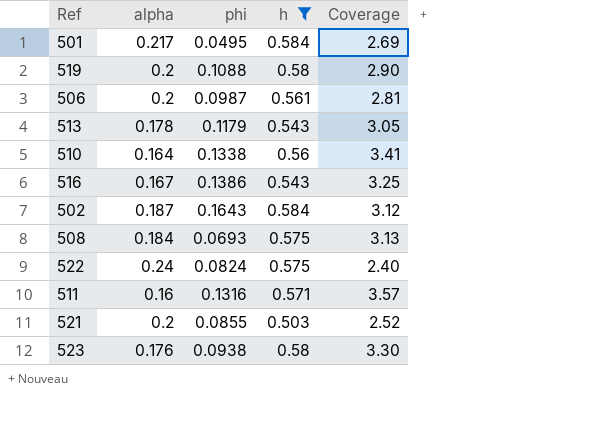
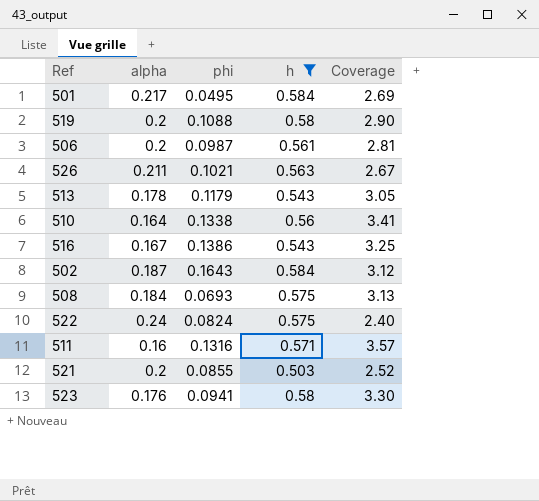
row 526: none -> 0.211 | 0.1021 | 0.563 | 2.67
523 | phi: 0.0938 -> 0.0941

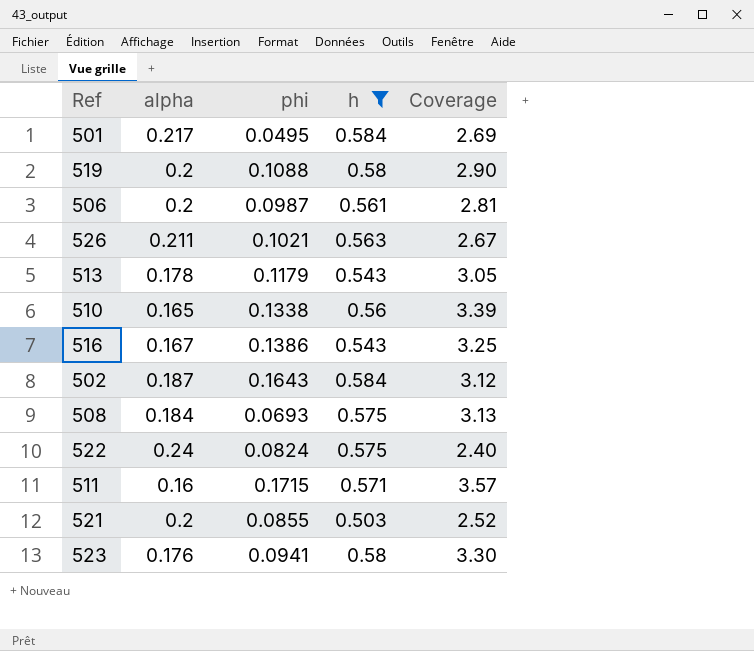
510 | alpha: 0.164 -> 0.165
510 | Coverage: 3.41 -> 3.39
511 | phi: 0.1316 -> 0.1715

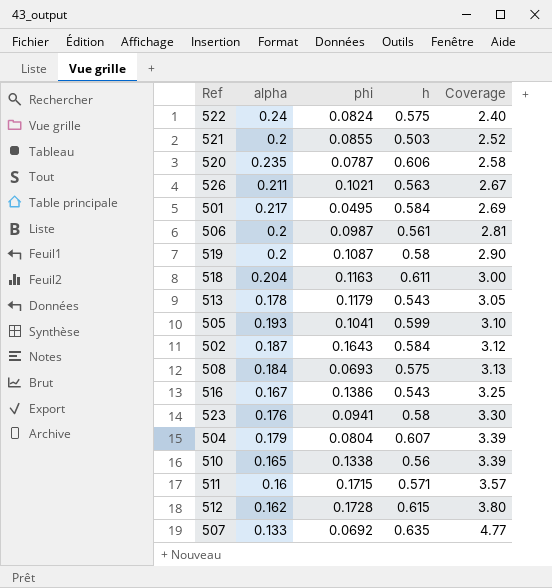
filter: h <= 0.584 -> none
row order: none -> Coverage ascending
519 | phi: 0.1088 -> 0.1087

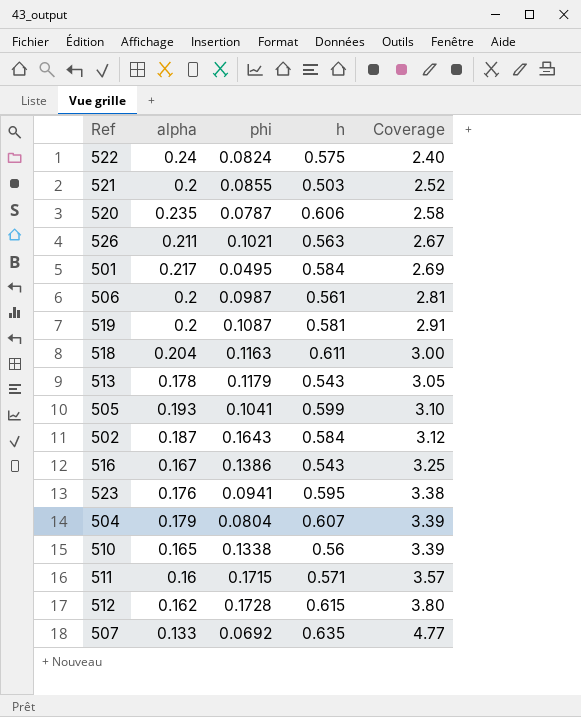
row 508: 0.184 | 0.0693 | 0.575 | 3.13 -> none
519 | h: 0.58 -> 0.581
519 | Coverage: 2.90 -> 2.91
523 | h: 0.58 -> 0.595
523 | Coverage: 3.30 -> 3.38

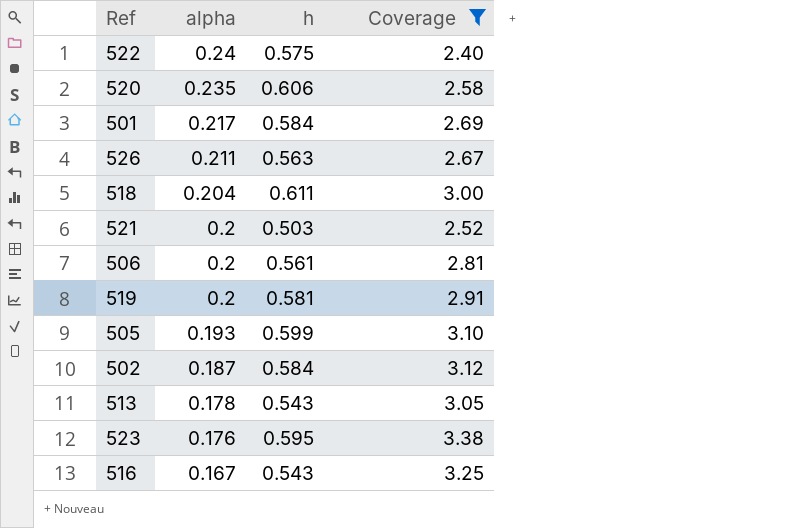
filter: none -> Coverage <= 3.38
row order: Coverage ascending -> alpha descending
column phi | position: 3 -> none

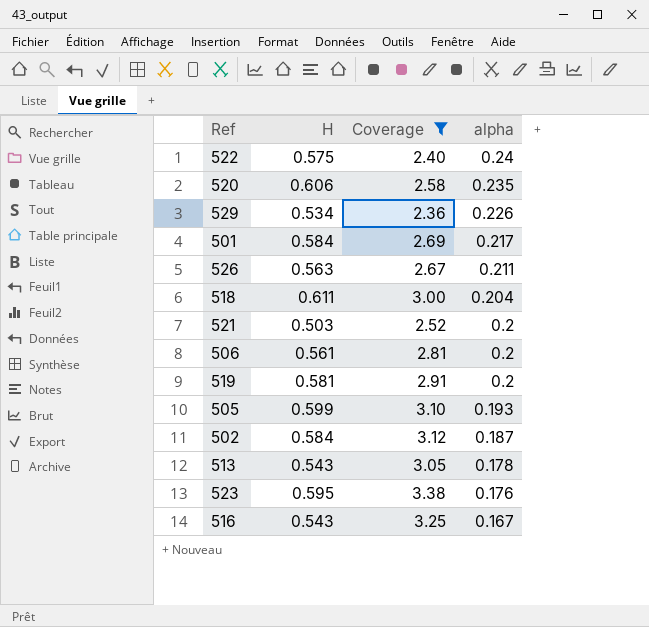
column name: h -> H
column alpha | position: 2 -> 4
row 529: none -> 0.534 | 2.36 | 0.226

